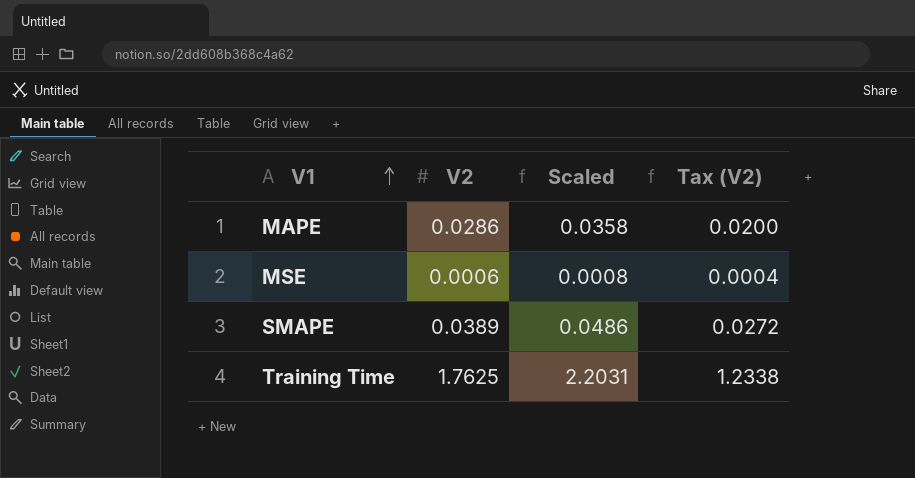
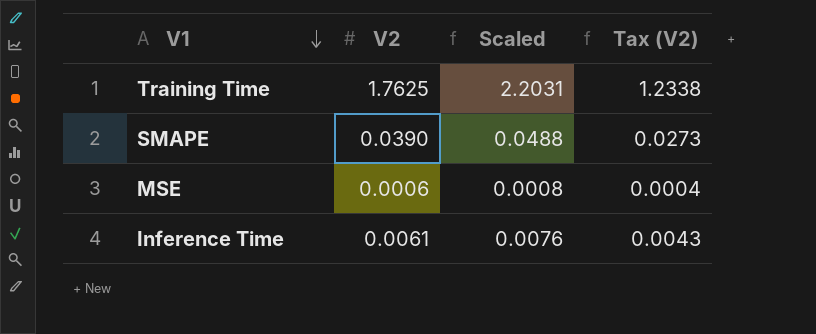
row order: V1 ascending -> V1 descending
row MAPE: 0.0286 | 0.0358 | 0.0200 -> none
SMAPE | V2: 0.0389 -> 0.0390
SMAPE | Scaled: 0.0486 -> 0.0488
SMAPE | Tax (V2): 0.0272 -> 0.0273
row Inference Time: none -> 0.0061 | 0.0076 | 0.0043

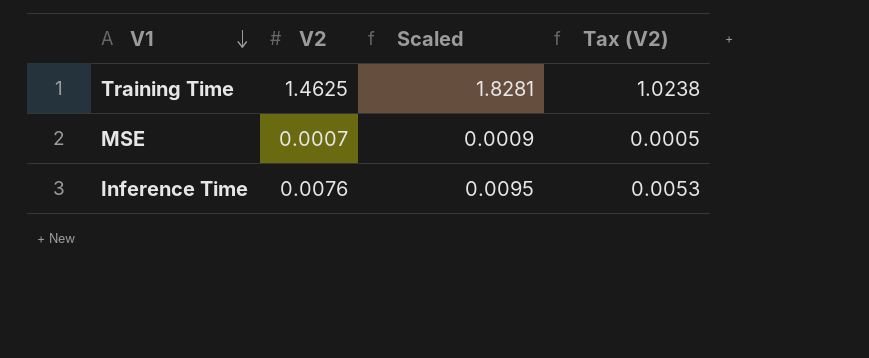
row SMAPE: 0.0390 | 0.0488 | 0.0273 -> none
Training Time | V2: 1.7625 -> 1.4625
Training Time | Scaled: 2.2031 -> 1.8281
Training Time | Tax (V2): 1.2338 -> 1.0238
MSE | V2: 0.0006 -> 0.0007
MSE | Scaled: 0.0008 -> 0.0009
MSE | Tax (V2): 0.0004 -> 0.0005
Inference Time | V2: 0.0061 -> 0.0076
Inference Time | Scaled: 0.0076 -> 0.0095
Inference Time | Tax (V2): 0.0043 -> 0.0053

